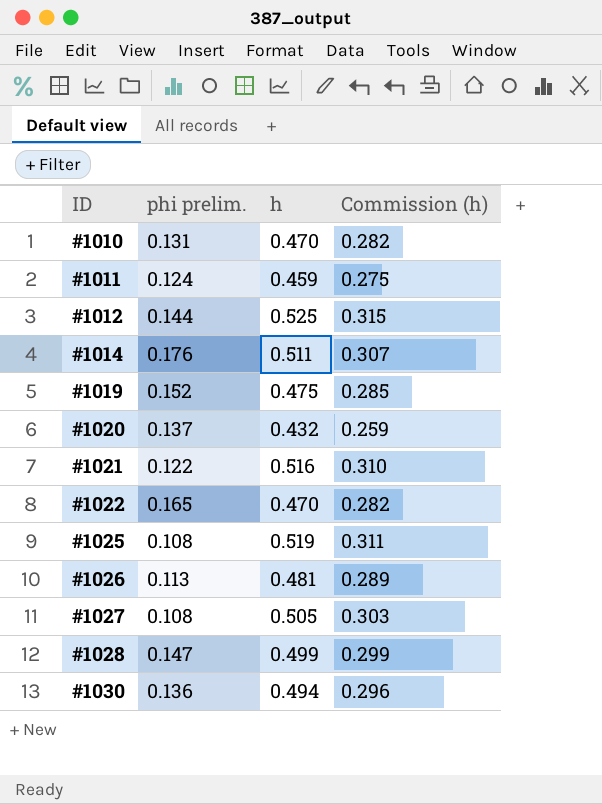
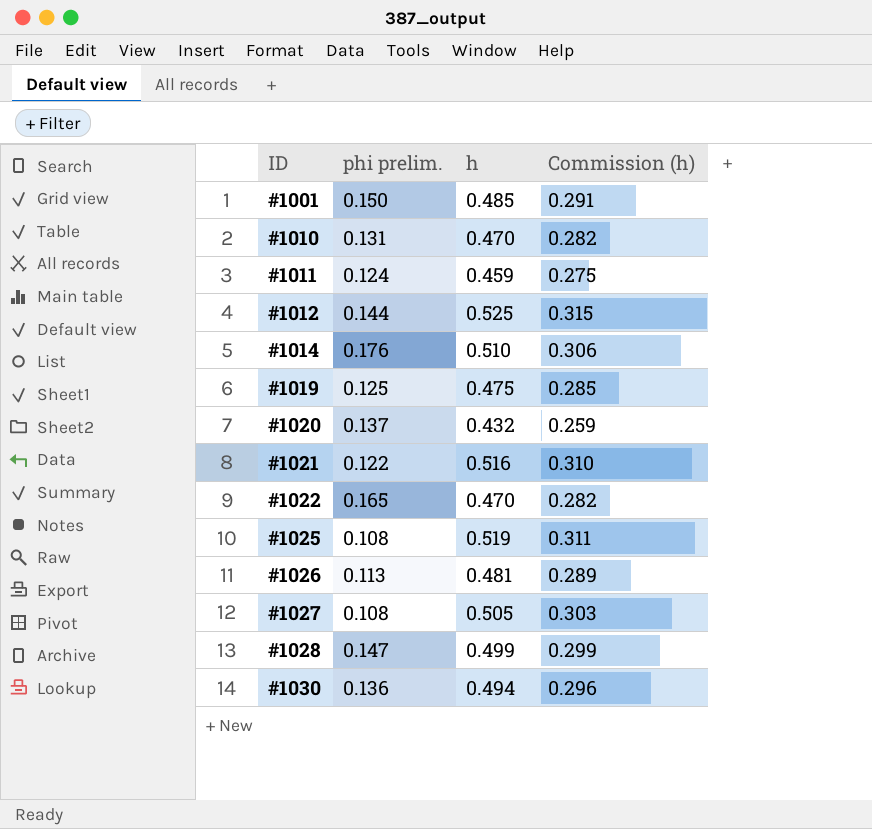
row #1001: none -> 0.150 | 0.485 | 0.291
#1014 | h: 0.511 -> 0.510
#1014 | Commission (h): 0.307 -> 0.306
#1019 | phi prelim.: 0.152 -> 0.125

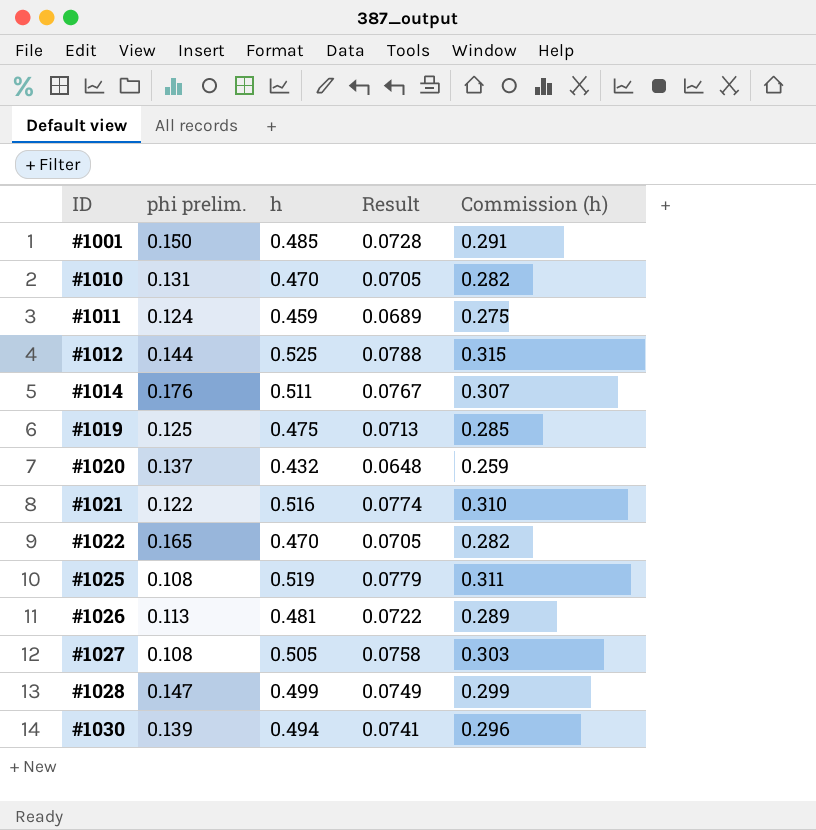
column Result | formula: none -> [h] * 0.15
#1014 | h: 0.510 -> 0.511
#1014 | Commission (h): 0.306 -> 0.307
#1030 | phi prelim.: 0.136 -> 0.139

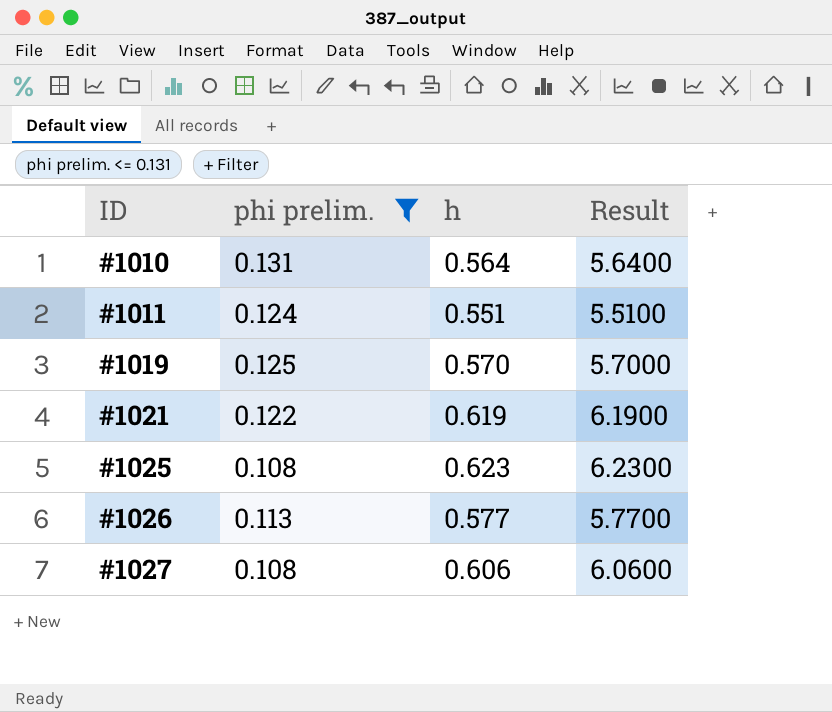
filter: none -> phi prelim. <= 0.131
column Commission (h) | formula: [h] * 0.6 -> none
column Result | formula: [h] * 0.15 -> [h] * 10
#1010 | h: 0.470 -> 0.564
#1011 | h: 0.459 -> 0.551
#1019 | h: 0.475 -> 0.570
#1021 | h: 0.516 -> 0.619
#1025 | h: 0.519 -> 0.623
#1026 | h: 0.481 -> 0.577
#1027 | h: 0.505 -> 0.606

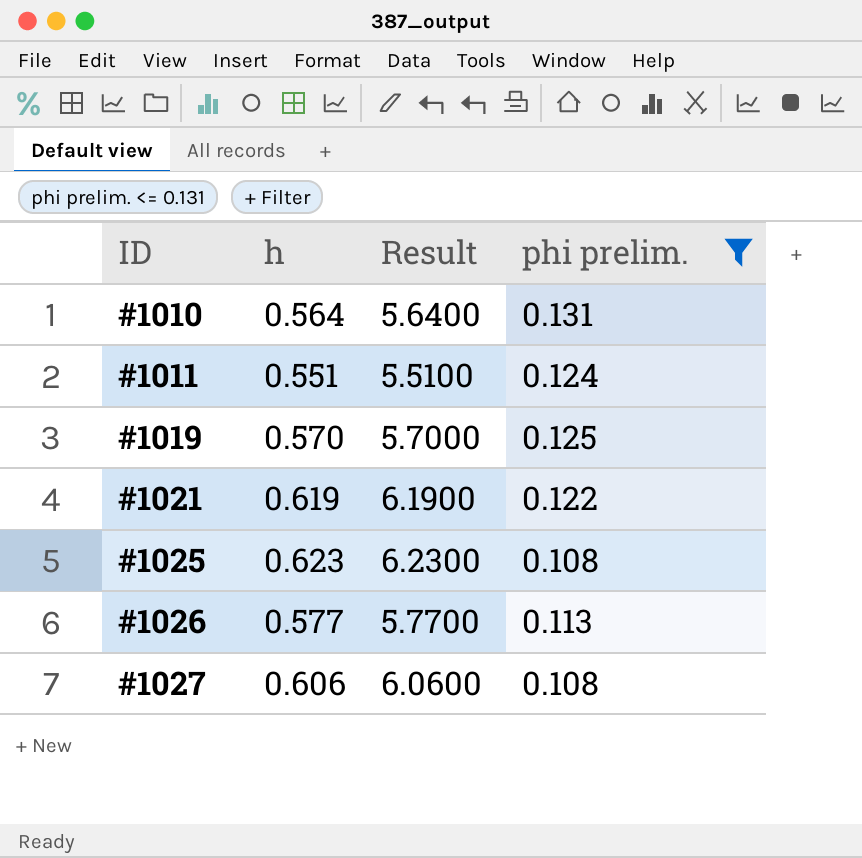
column phi prelim. | position: 2 -> 4

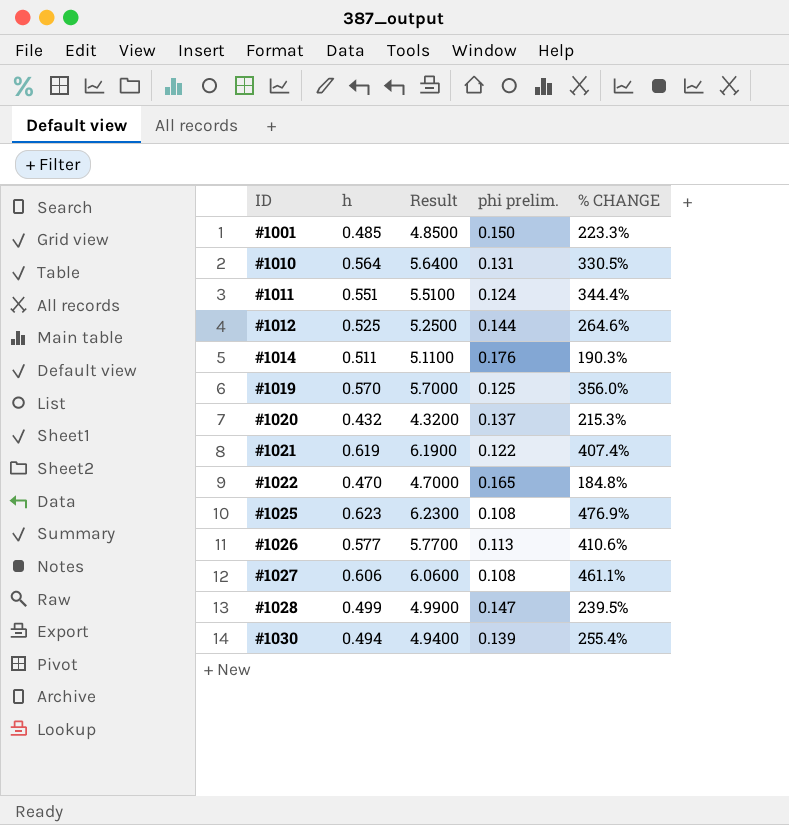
filter: phi prelim. <= 0.131 -> none
column % CHANGE | formula: none -> ([h] - [phi prelim.]) / [phi prelim.]

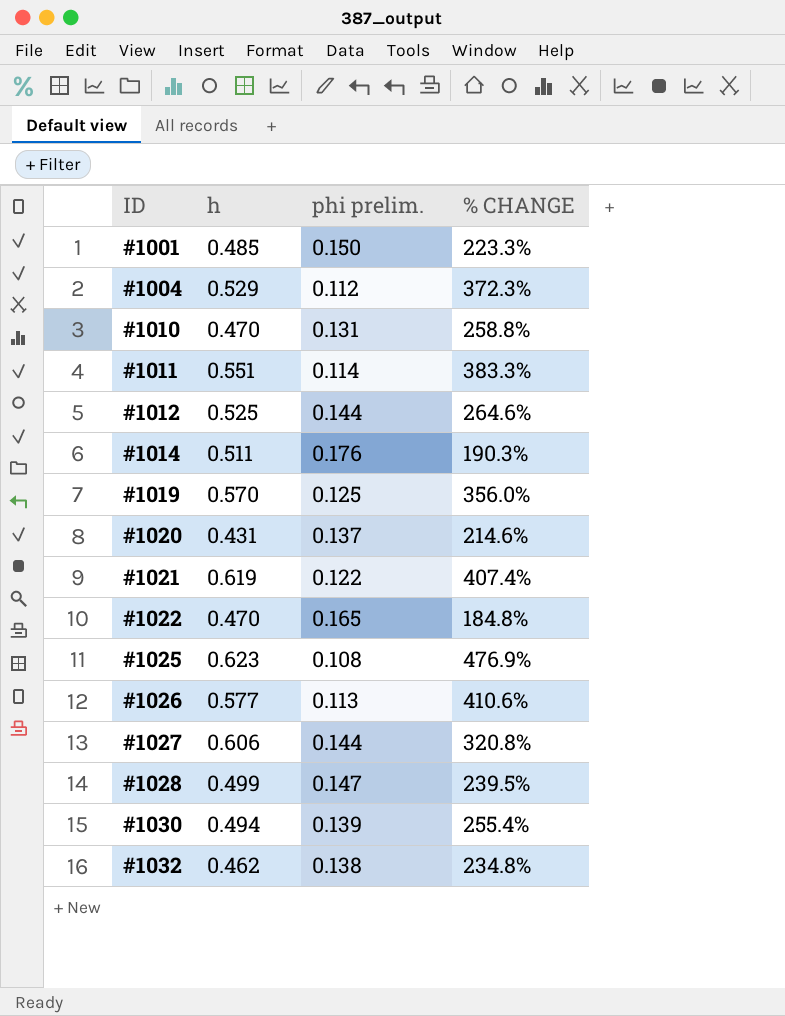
column Result | formula: [h] * 10 -> none
row #1004: none -> 0.529 | 0.112 | 372.3%
#1010 | h: 0.564 -> 0.470
#1010 | % CHANGE: 330.5% -> 258.8%
#1011 | phi prelim.: 0.124 -> 0.114
#1011 | % CHANGE: 344.4% -> 383.3%
#1020 | h: 0.432 -> 0.431
#1020 | % CHANGE: 215.3% -> 214.6%
#1027 | phi prelim.: 0.108 -> 0.144
#1027 | % CHANGE: 461.1% -> 320.8%
row #1032: none -> 0.462 | 0.138 | 234.8%

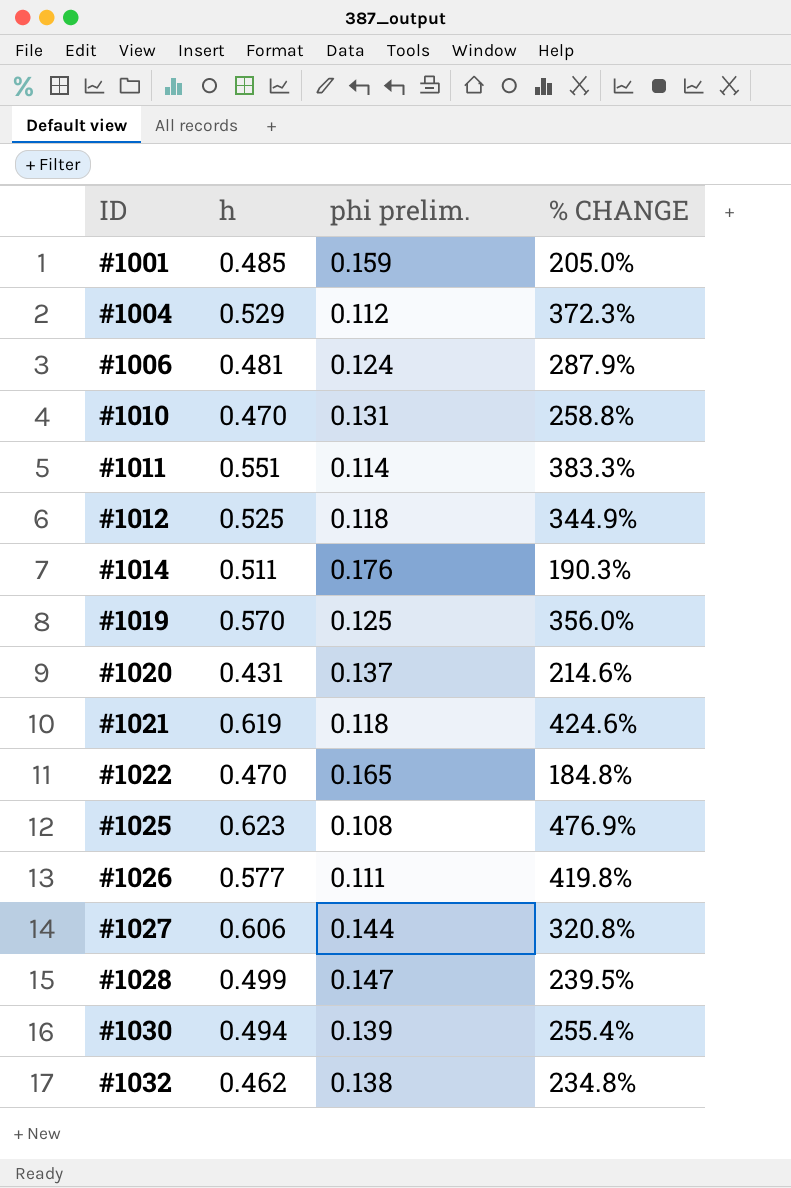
#1001 | phi prelim.: 0.150 -> 0.159
#1001 | % CHANGE: 223.3% -> 205.0%
row #1006: none -> 0.481 | 0.124 | 287.9%
#1012 | phi prelim.: 0.144 -> 0.118
#1012 | % CHANGE: 264.6% -> 344.9%
#1021 | phi prelim.: 0.122 -> 0.118
#1021 | % CHANGE: 407.4% -> 424.6%
#1026 | phi prelim.: 0.113 -> 0.111
#1026 | % CHANGE: 410.6% -> 419.8%

